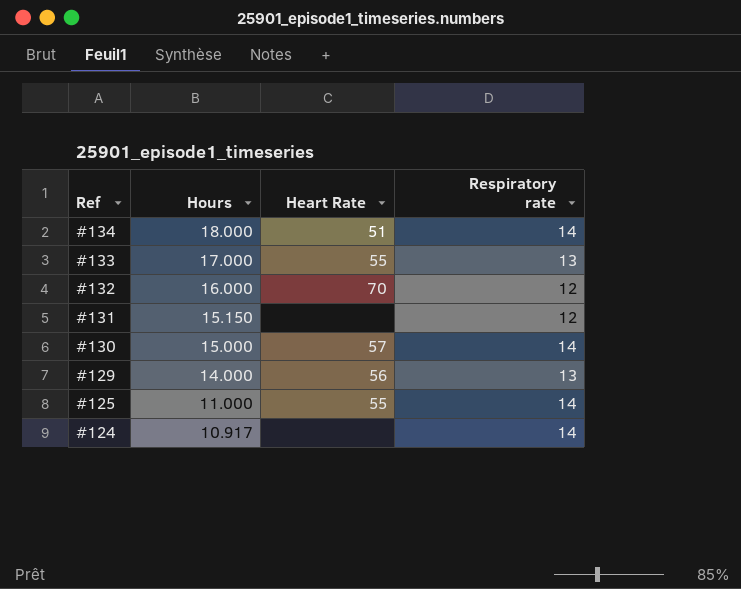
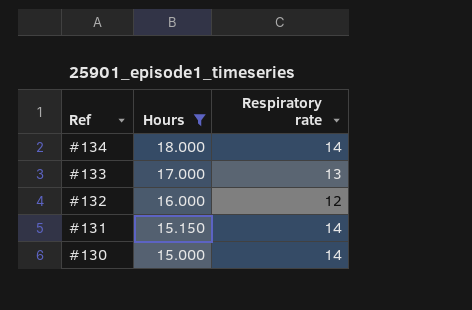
filter: none -> Hours >= 15.000
column Heart Rate | position: 3 -> none
#131 | Respiratory rate: 12 -> 14

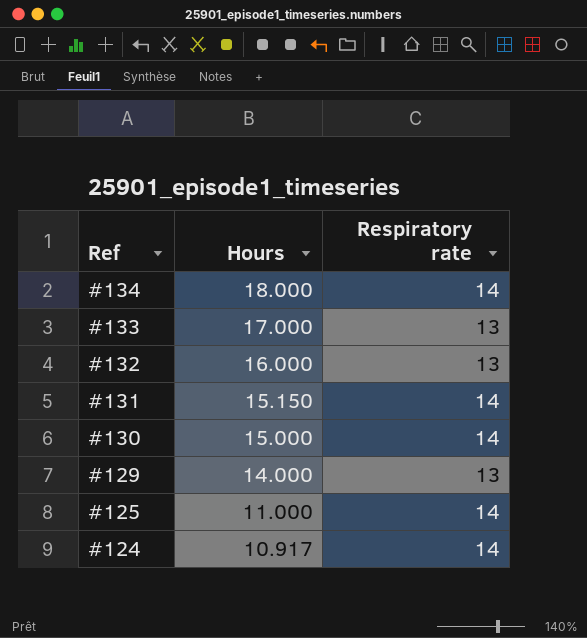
filter: Hours >= 15.000 -> none
#132 | Respiratory rate: 12 -> 13

